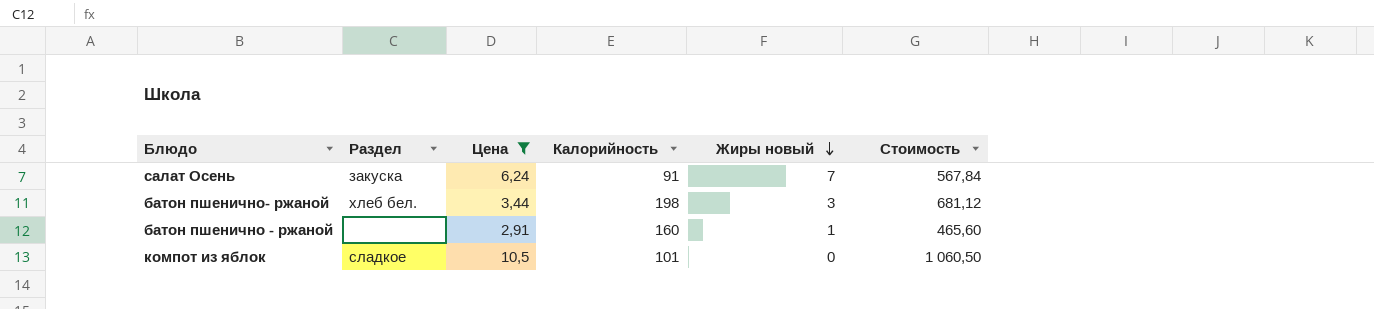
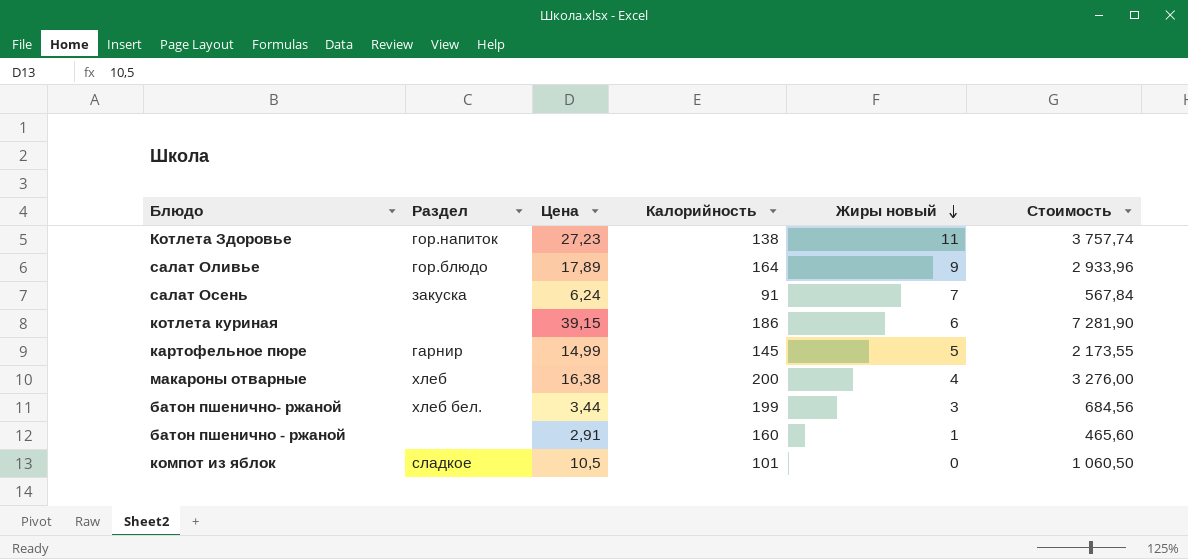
filter: Цена <= 10,5 -> none
батон пшенично- ржаной | Калорийность: 198 -> 199
батон пшенично- ржаной | Стоимость: 681,12 -> 684,56

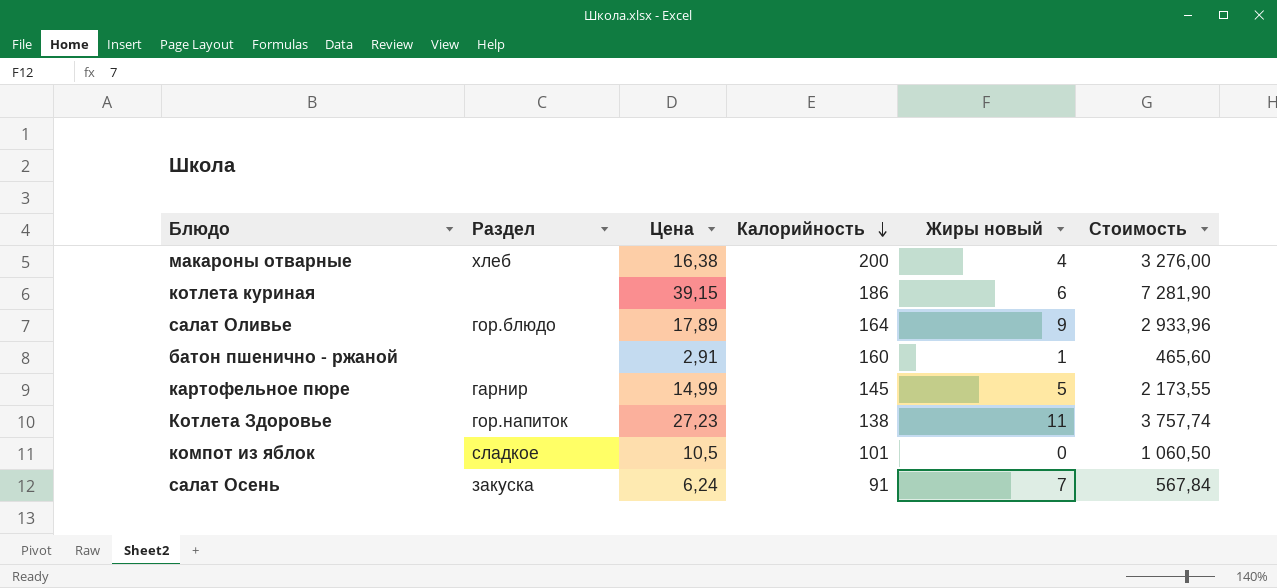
row order: Жиры новый descending -> Калорийность descending
row батон пшенично- ржаной: хлеб бел. | 3,44 | 199 | 3 | 684,56 -> none

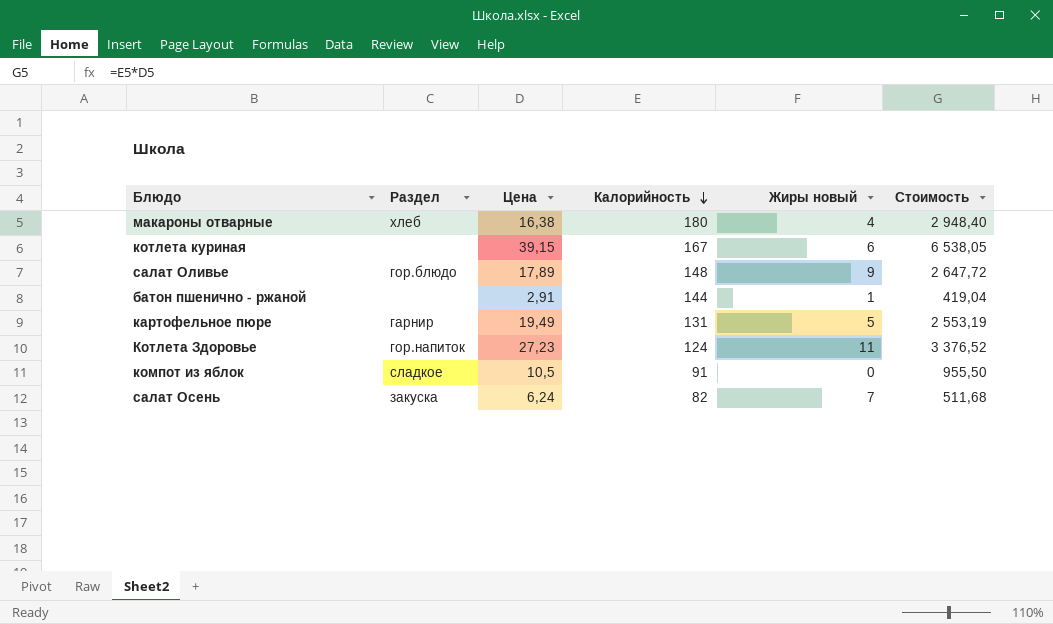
макароны отварные | Калорийность: 200 -> 180
макароны отварные | Стоимость: 3 276,00 -> 2 948,40
котлета куриная | Калорийность: 186 -> 167
котлета куриная | Стоимость: 7 281,90 -> 6 538,05
салат Оливье | Калорийность: 164 -> 148
салат Оливье | Стоимость: 2 933,96 -> 2 647,72
батон пшенично - ржаной | Калорийность: 160 -> 144
батон пшенично - ржаной | Стоимость: 465,60 -> 419,04
картофельное пюре | Цена: 14,99 -> 19,49
картофельное пюре | Калорийность: 145 -> 131
картофельное пюре | Стоимость: 2 173,55 -> 2 553,19
Котлета Здоровье | Калорийность: 138 -> 124
Котлета Здоровье | Стоимость: 3 757,74 -> 3 376,52
компот из яблок | Калорийность: 101 -> 91
компот из яблок | Стоимость: 1 060,50 -> 955,50
салат Осень | Калорийность: 91 -> 82
салат Осень | Стоимость: 567,84 -> 511,68

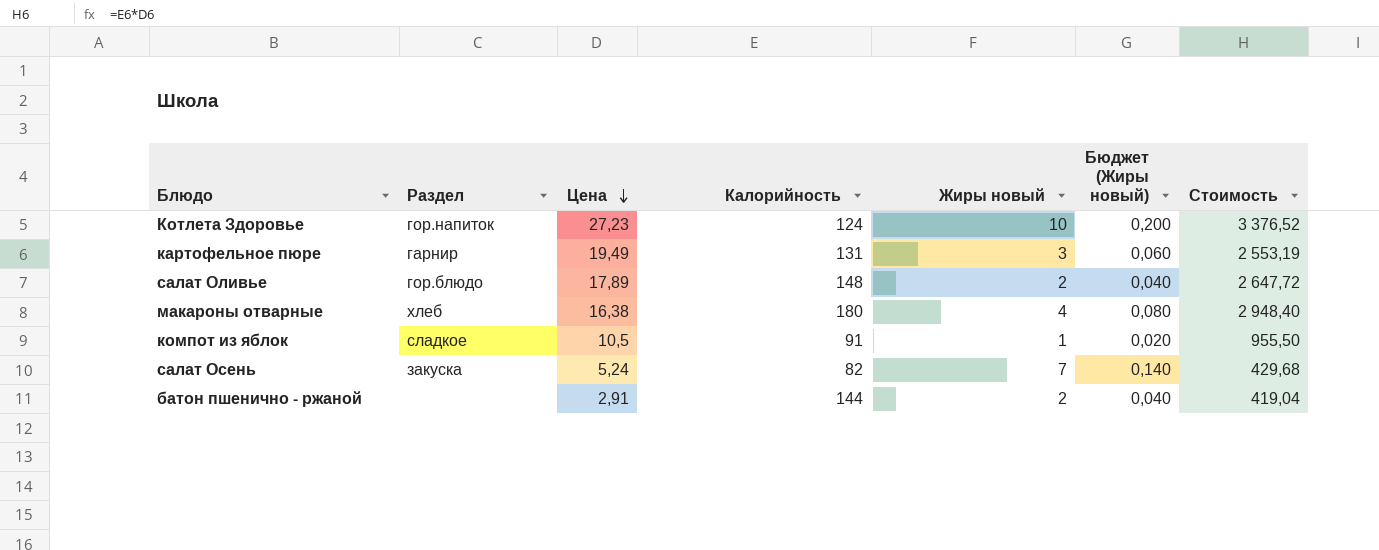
row order: Калорийность descending -> Цена descending
column Бюджет (Жиры новый) | formula: none -> [Жиры новый] * 0,02
row котлета куриная: none | 39,15 | 167 | 6 | 6 538,05 -> none
Котлета Здоровье | Жиры новый: 11 -> 10
картофельное пюре | Жиры новый: 5 -> 3
салат Оливье | Жиры новый: 9 -> 2
компот из яблок | Жиры новый: 0 -> 1
салат Осень | Цена: 6,24 -> 5,24
салат Осень | Стоимость: 511,68 -> 429,68
батон пшенично - ржаной | Жиры новый: 1 -> 2

